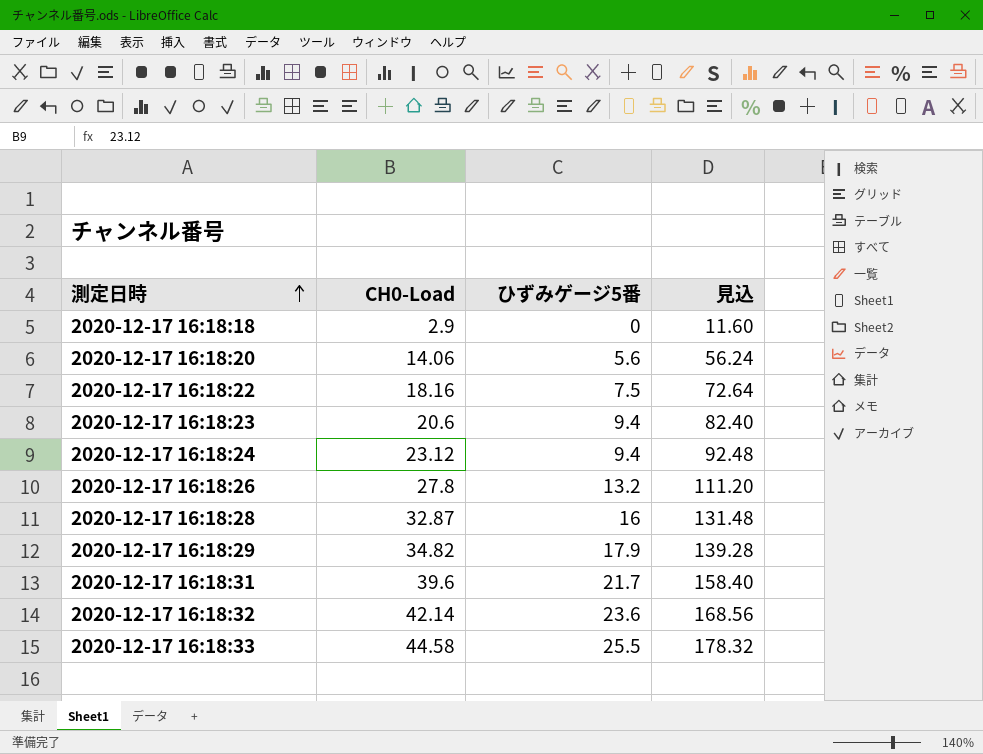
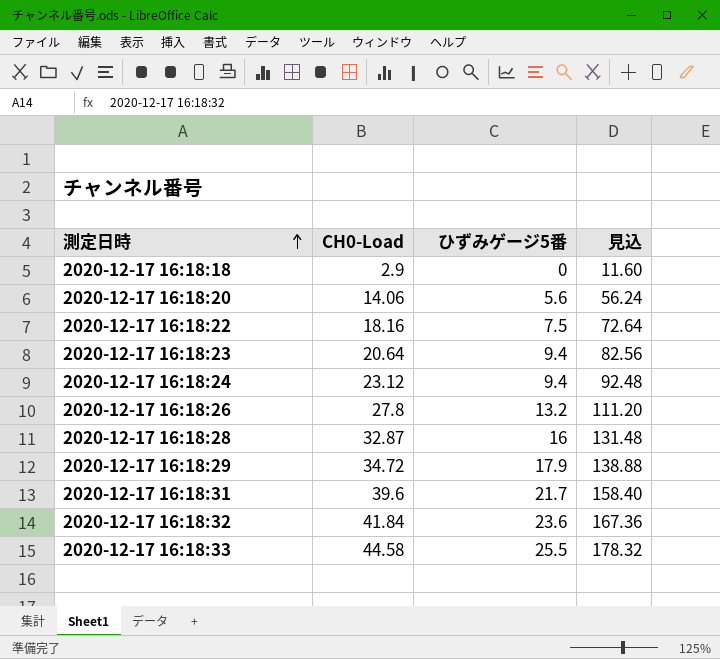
2020-12-17 16:18:23 | CH0-Load: 20.6 -> 20.64
2020-12-17 16:18:23 | 見込: 82.40 -> 82.56
2020-12-17 16:18:29 | CH0-Load: 34.82 -> 34.72
2020-12-17 16:18:29 | 見込: 139.28 -> 138.88
2020-12-17 16:18:32 | CH0-Load: 42.14 -> 41.84
2020-12-17 16:18:32 | 見込: 168.56 -> 167.36

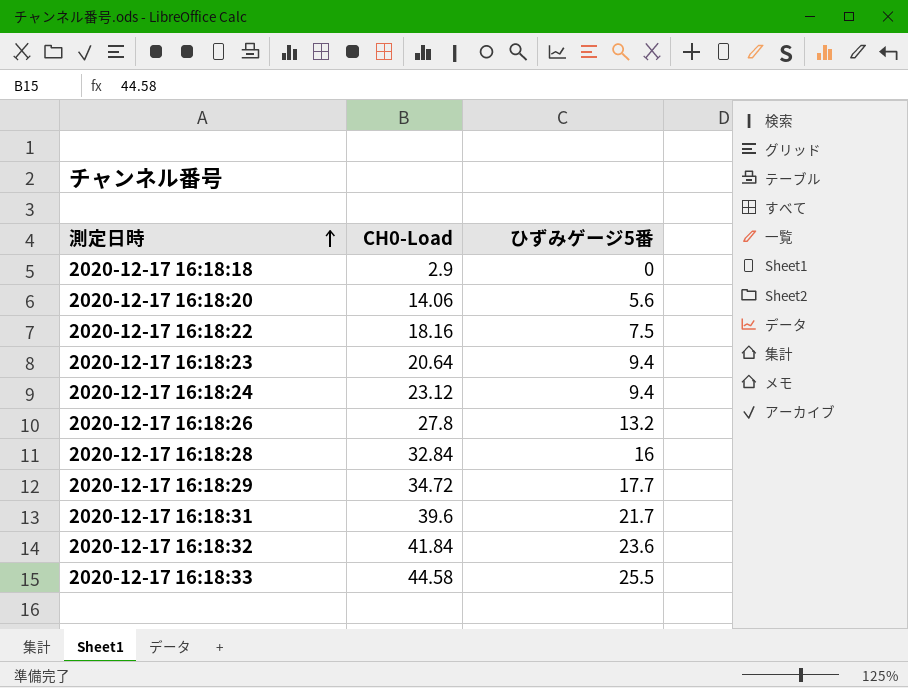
column 見込 | formula: [CH0-Load] * 4 -> none
2020-12-17 16:18:28 | CH0-Load: 32.87 -> 32.84
2020-12-17 16:18:29 | ひずみゲージ5番: 17.9 -> 17.7

